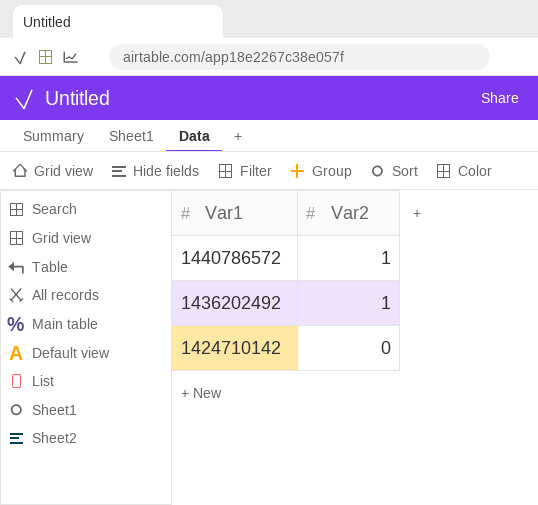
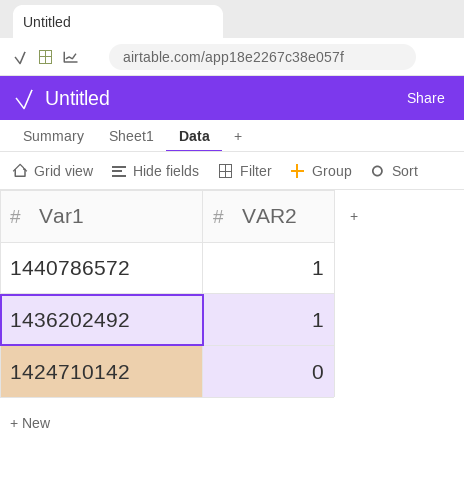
column name: Var2 -> VAR2

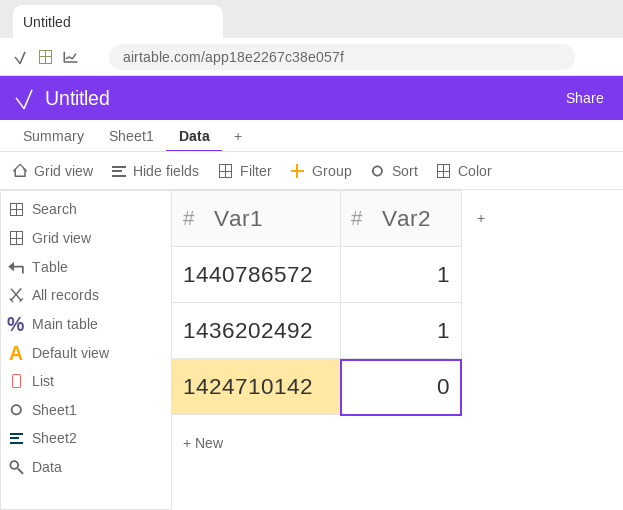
column name: VAR2 -> Var2

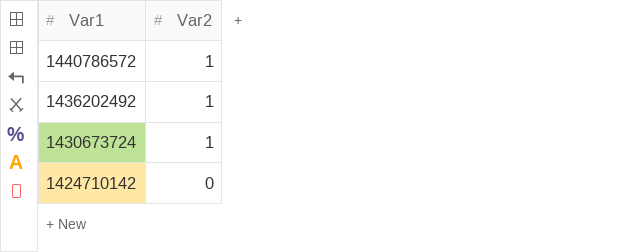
row 1430673724: none -> 1

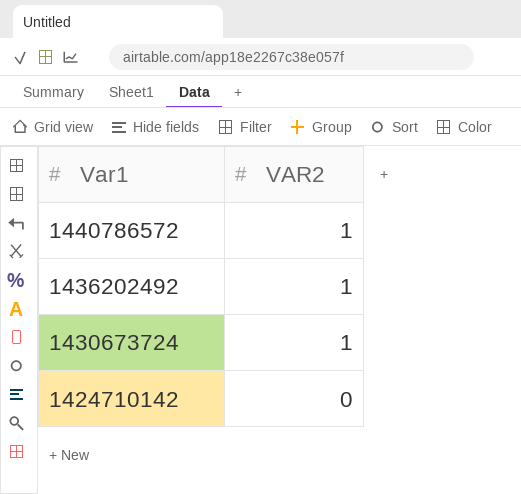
column name: Var2 -> VAR2

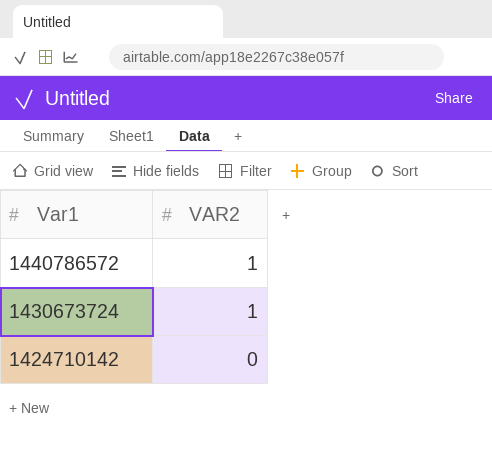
row 1436202492: 1 -> none

